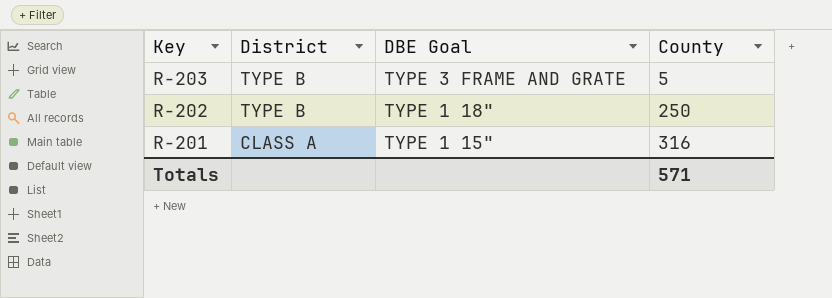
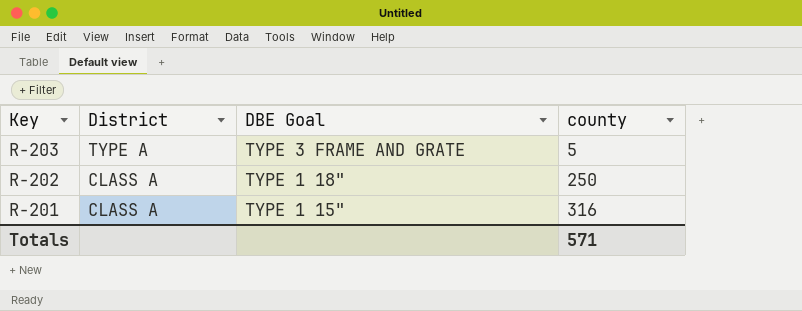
column name: County -> county
R-203 | District: TYPE B -> TYPE A
R-202 | District: TYPE B -> CLASS A

